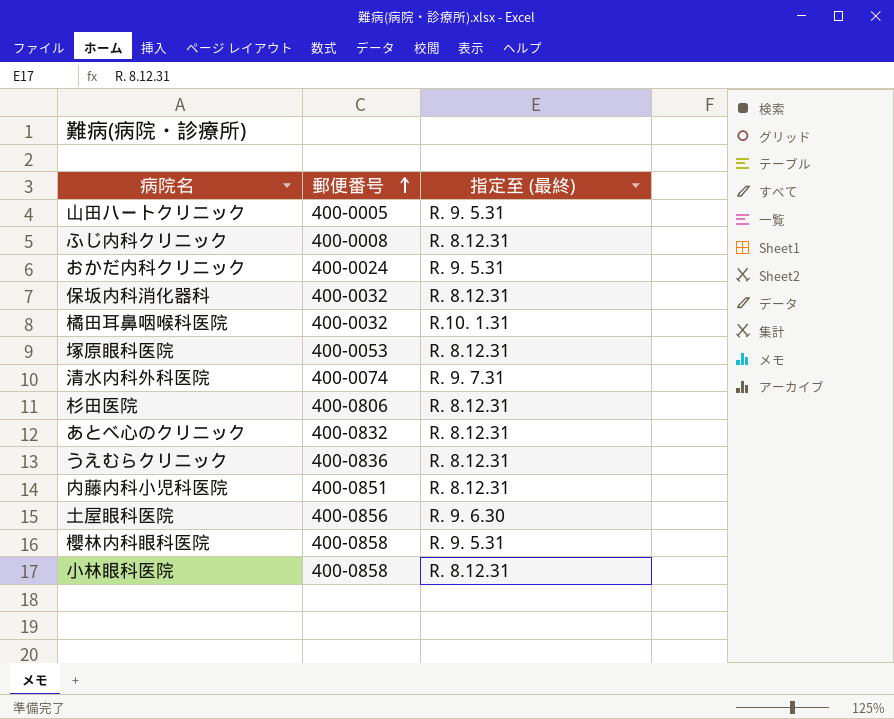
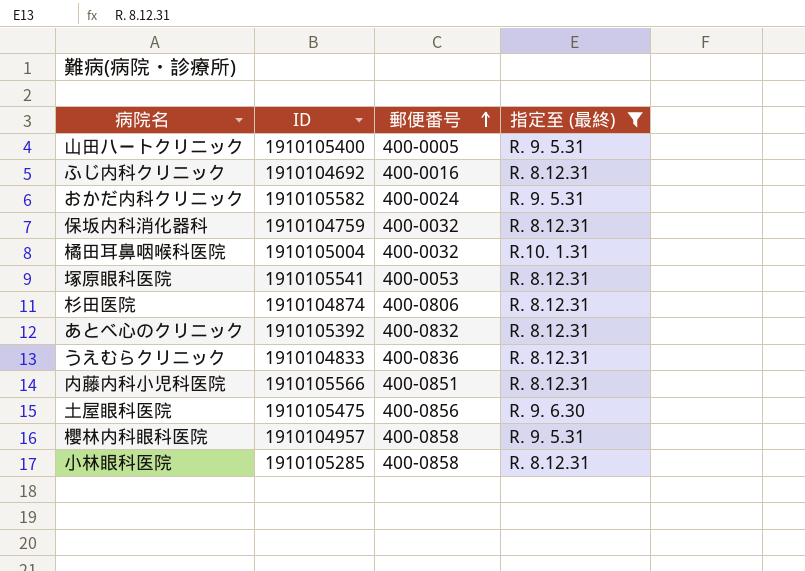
filter: none -> 指定至 (最終) != R. 9. 7.31
column ID | position: none -> 2
ふじ内科クリニック | 郵便番号: 400-0008 -> 400-0016

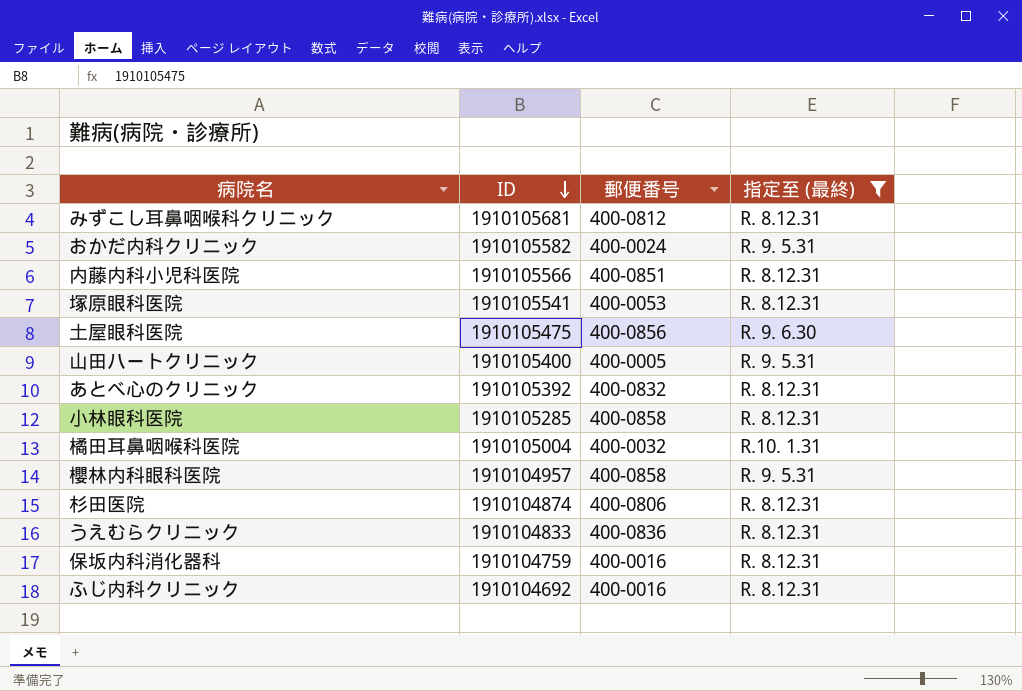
row order: 郵便番号 ascending -> ID descending
row みずこし耳鼻咽喉科クリニック: none -> 1910105681 | 400-0812 | R. 8.12.31
保坂内科消化器科 | 郵便番号: 400-0032 -> 400-0016

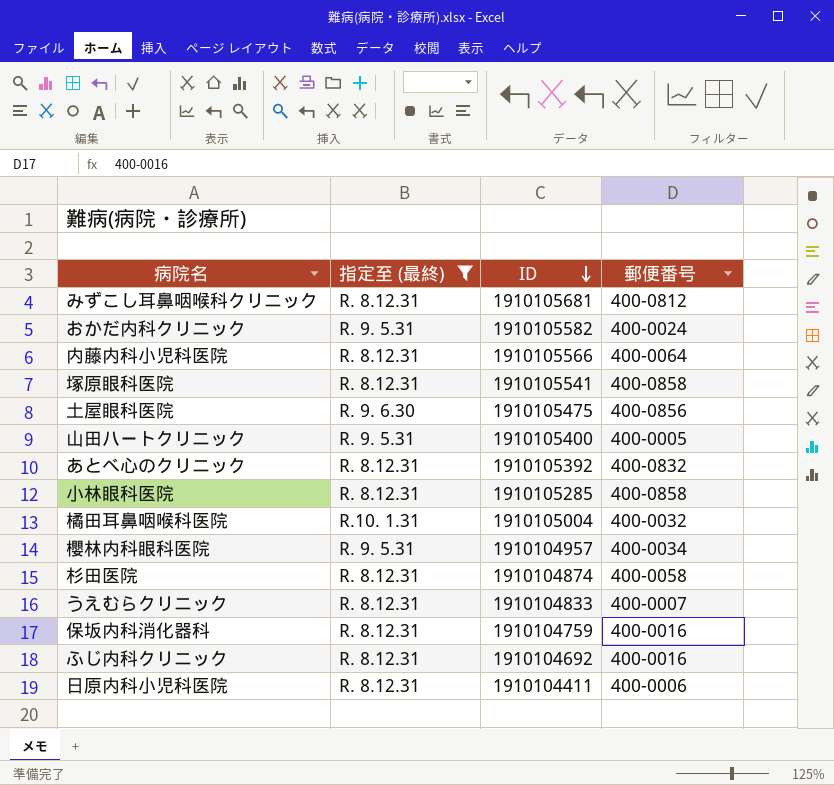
column 指定至 (最終) | position: 4 -> 2
内藤内科小児科医院 | 郵便番号: 400-0851 -> 400-0064
塚原眼科医院 | 郵便番号: 400-0053 -> 400-0858
櫻林内科眼科医院 | 郵便番号: 400-0858 -> 400-0034
杉田医院 | 郵便番号: 400-0806 -> 400-0058
うえむらクリニック | 郵便番号: 400-0836 -> 400-0007
row 日原内科小児科医院: none -> R. 8.12.31 | 1910104411 | 400-0006

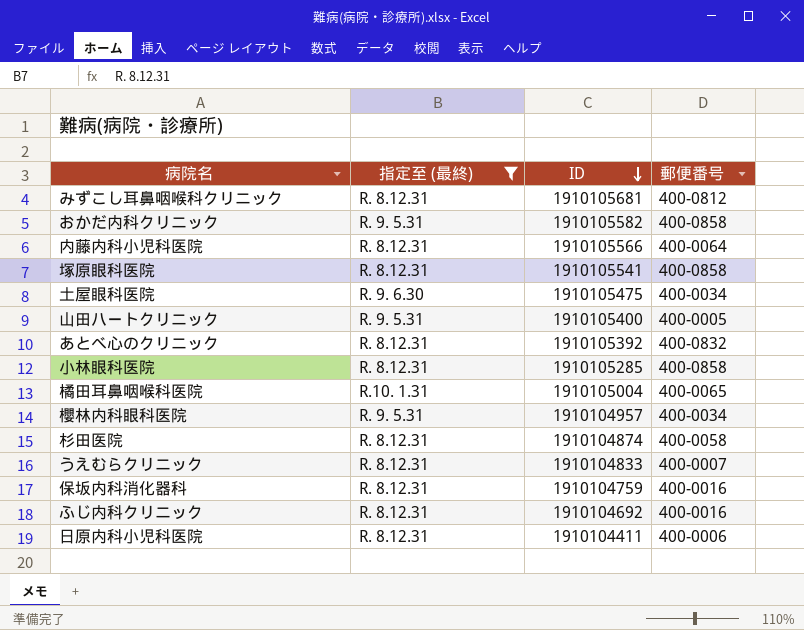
おかだ内科クリニック | 郵便番号: 400-0024 -> 400-0858
土屋眼科医院 | 郵便番号: 400-0856 -> 400-0034
橘田耳鼻咽喉科医院 | 郵便番号: 400-0032 -> 400-0065

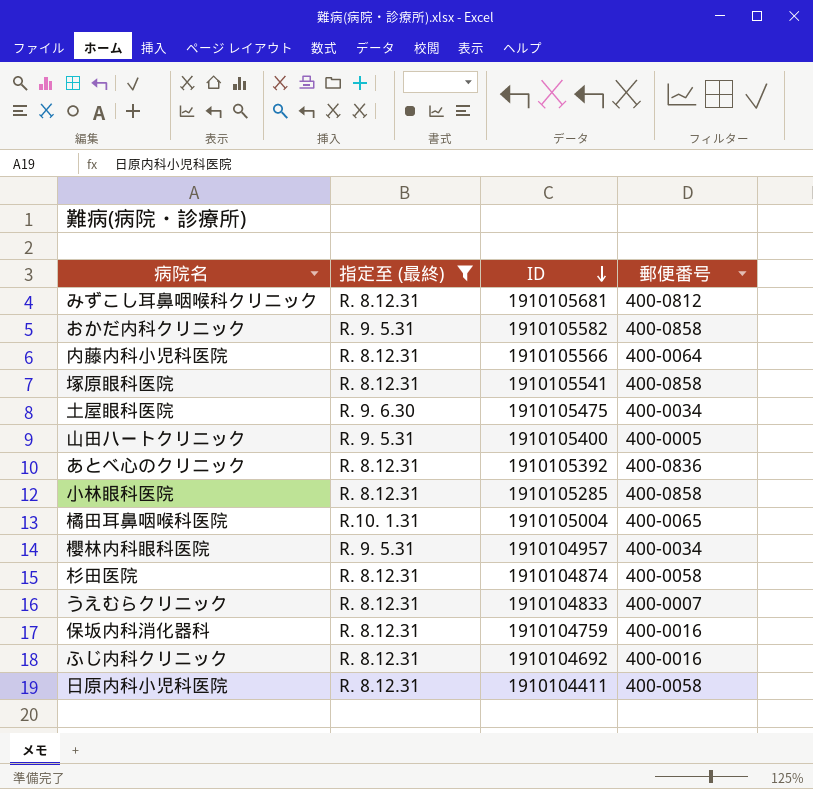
あとべ心のクリニック | 郵便番号: 400-0832 -> 400-0836
日原内科小児科医院 | 郵便番号: 400-0006 -> 400-0058

